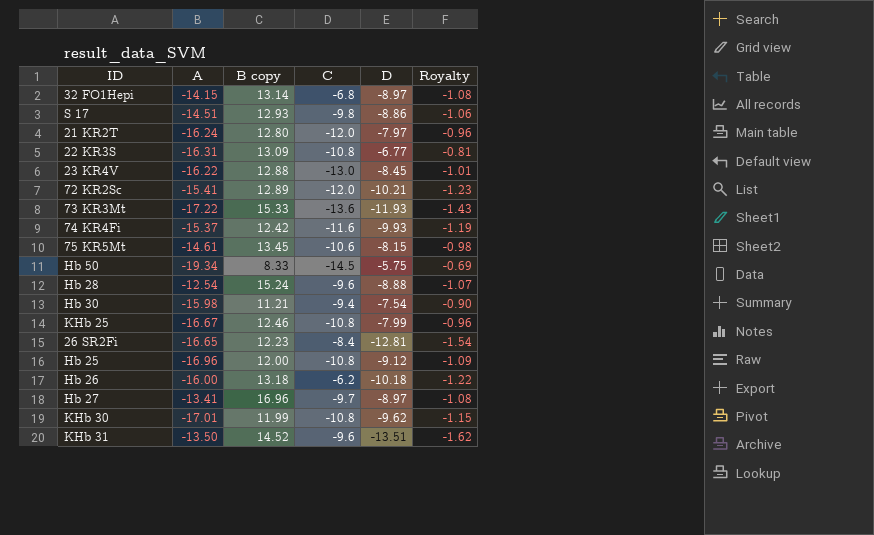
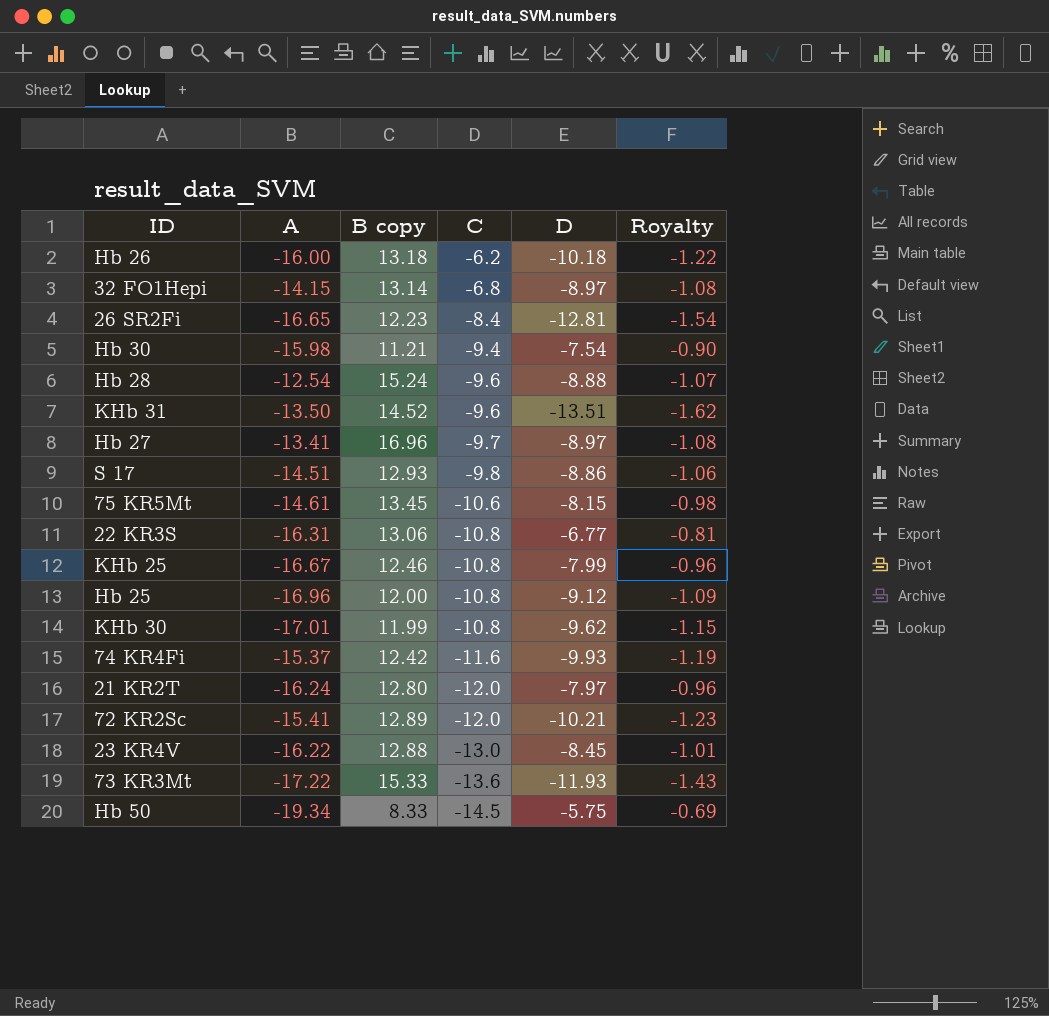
row order: none -> C descending
22 KR3S | B copy: 13.09 -> 13.06

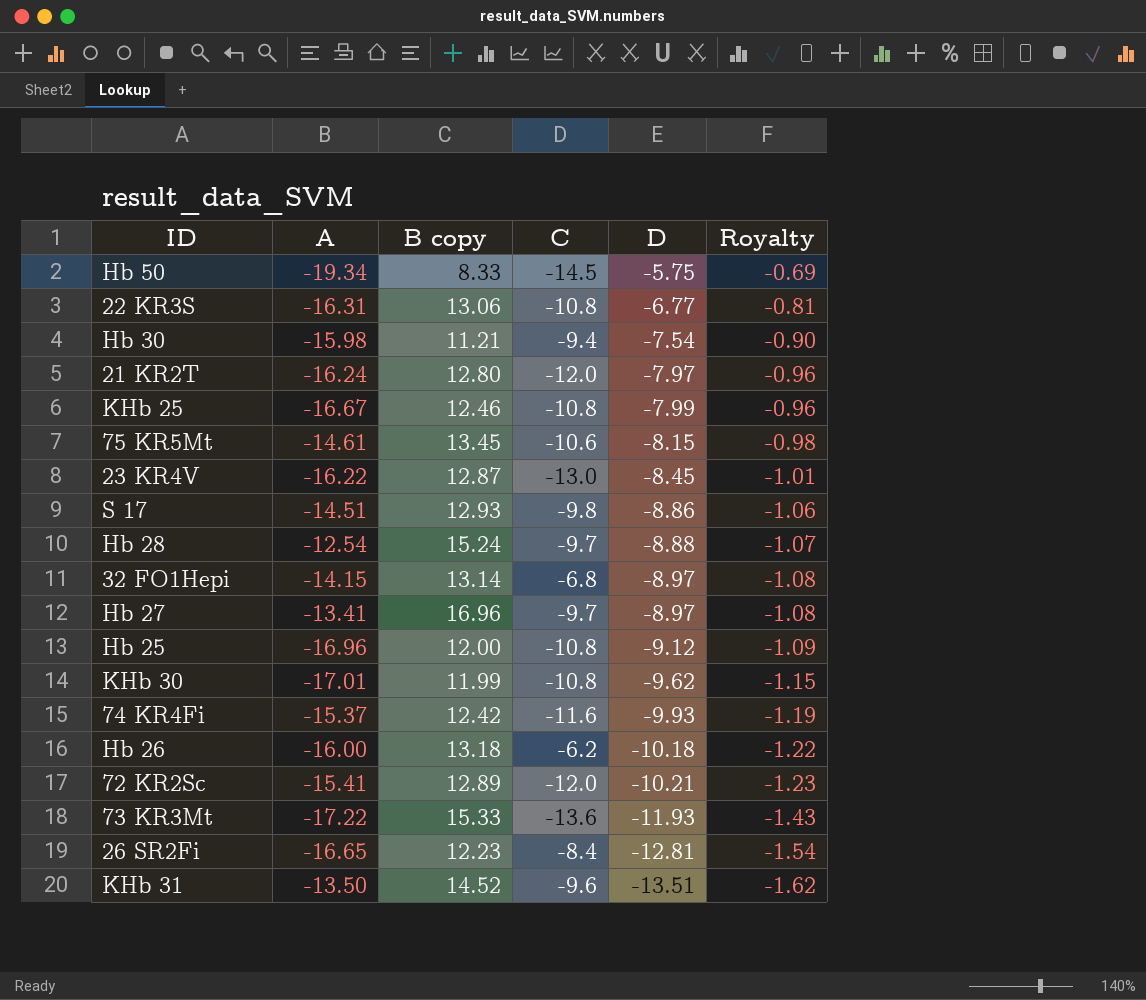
row order: C descending -> D descending
23 KR4V | B copy: 12.88 -> 12.87
Hb 28 | C: -9.6 -> -9.7

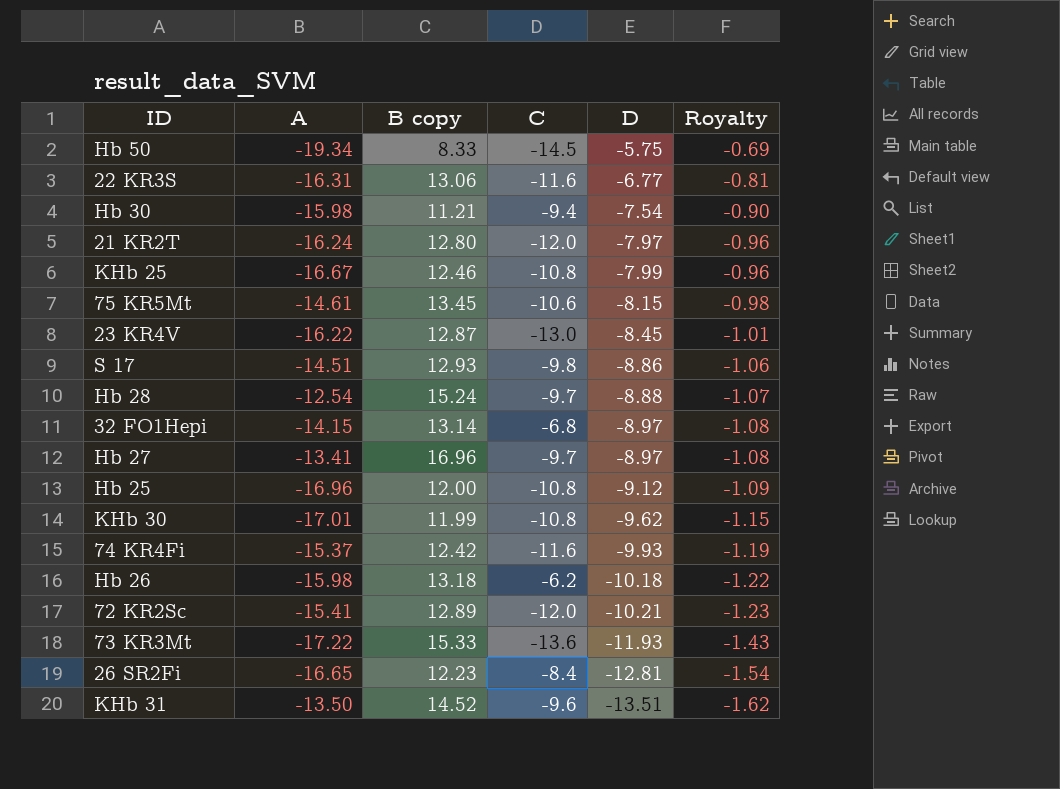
22 KR3S | C: -10.8 -> -11.6
Hb 26 | A: -16.00 -> -15.98

